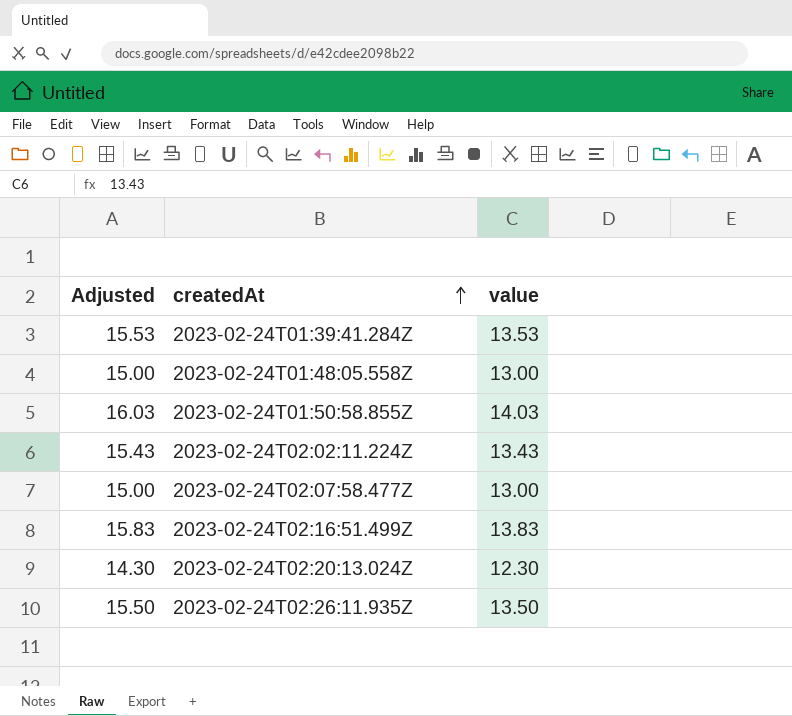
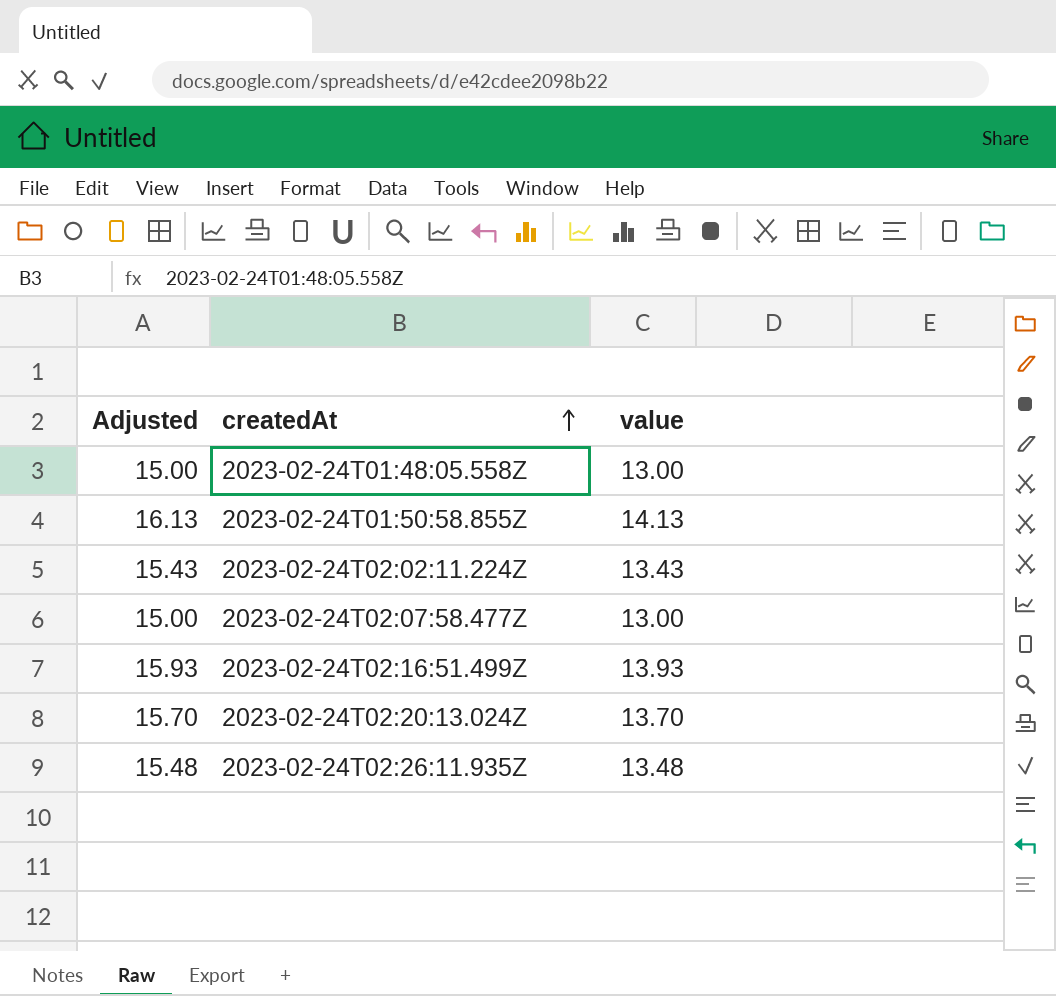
row 2023-02-24T01:39:41.284Z: 15.53 | 13.53 -> none
2023-02-24T01:50:58.855Z | Adjusted: 16.03 -> 16.13
2023-02-24T01:50:58.855Z | value: 14.03 -> 14.13
2023-02-24T02:16:51.499Z | Adjusted: 15.83 -> 15.93
2023-02-24T02:16:51.499Z | value: 13.83 -> 13.93
2023-02-24T02:20:13.024Z | Adjusted: 14.30 -> 15.70
2023-02-24T02:20:13.024Z | value: 12.30 -> 13.70
2023-02-24T02:26:11.935Z | Adjusted: 15.50 -> 15.48
2023-02-24T02:26:11.935Z | value: 13.50 -> 13.48

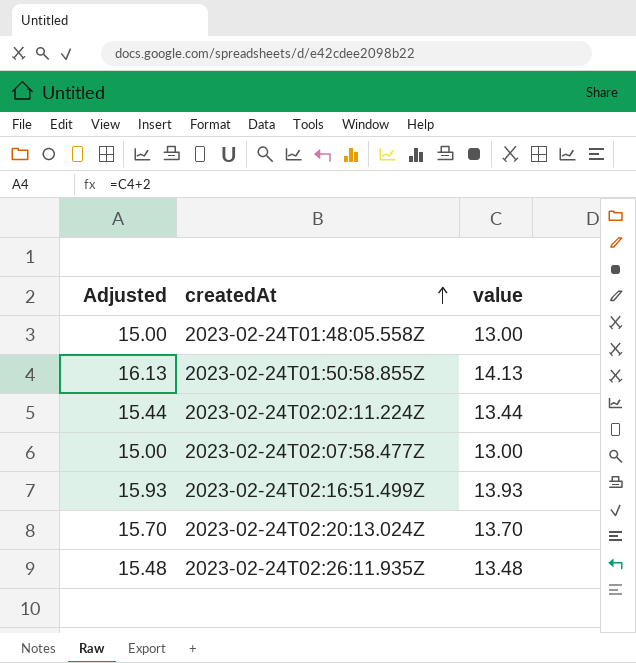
2023-02-24T02:02:11.224Z | Adjusted: 15.43 -> 15.44
2023-02-24T02:02:11.224Z | value: 13.43 -> 13.44

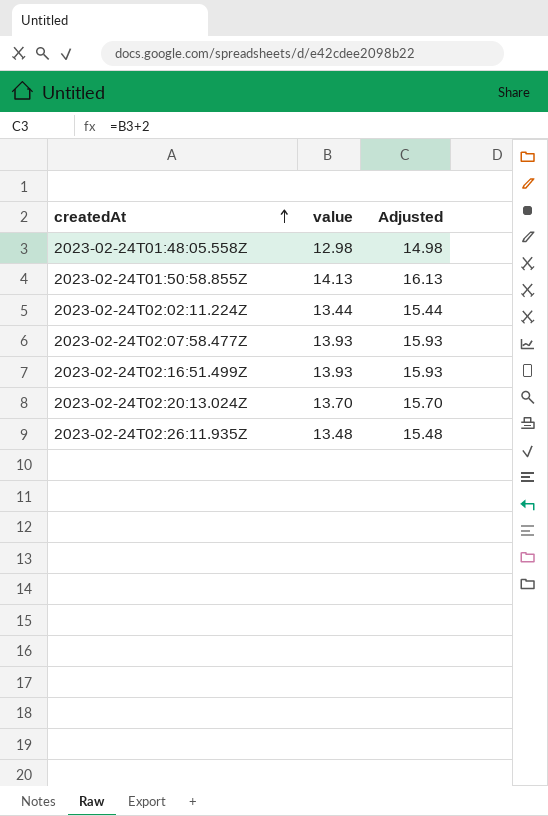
column Adjusted | position: 1 -> 3
2023-02-24T01:48:05.558Z | value: 13.00 -> 12.98
2023-02-24T01:48:05.558Z | Adjusted: 15.00 -> 14.98
2023-02-24T02:07:58.477Z | value: 13.00 -> 13.93
2023-02-24T02:07:58.477Z | Adjusted: 15.00 -> 15.93

